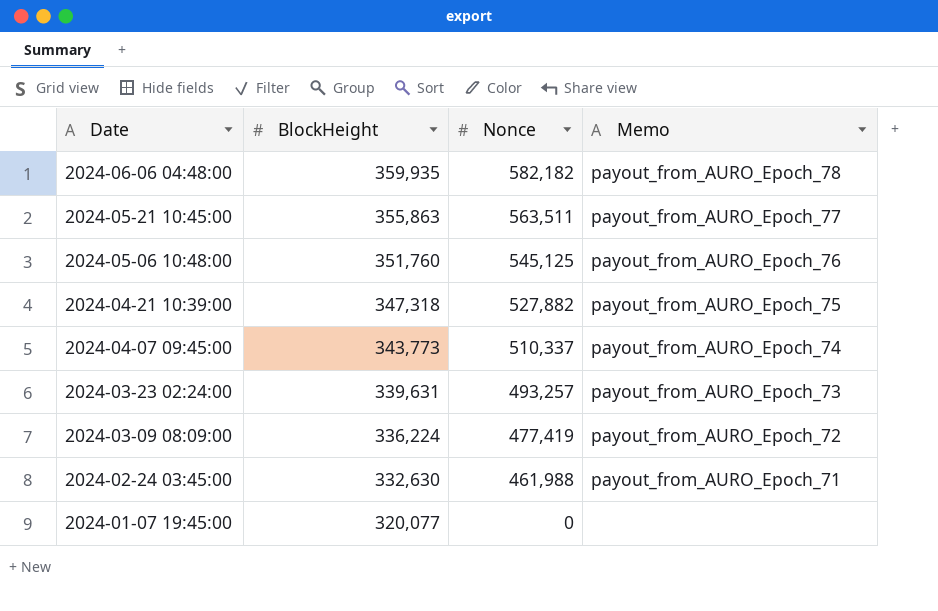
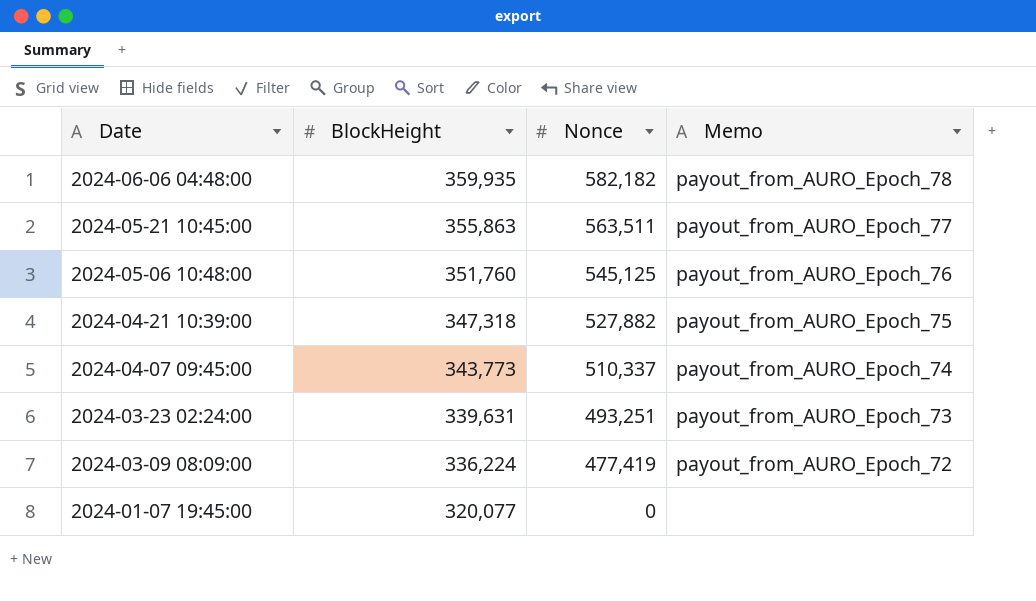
row 2024-02-24 03:45:00: 332,630 | 461,988 | payout_from_AURO_Epoch_71 -> none
2024-03-23 02:24:00 | Nonce: 493,257 -> 493,251

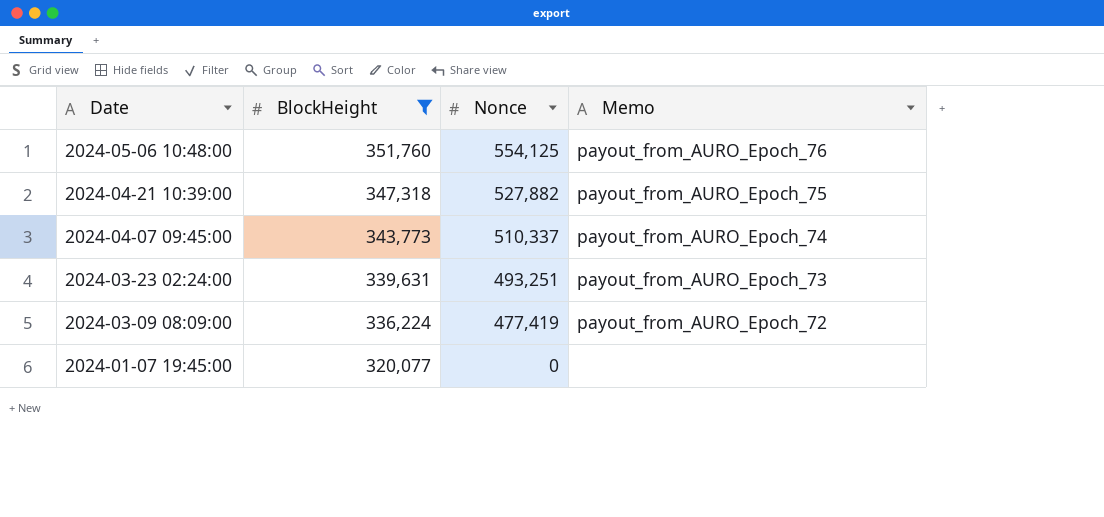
filter: none -> BlockHeight <= 351,760
2024-05-06 10:48:00 | Nonce: 545,125 -> 554,125

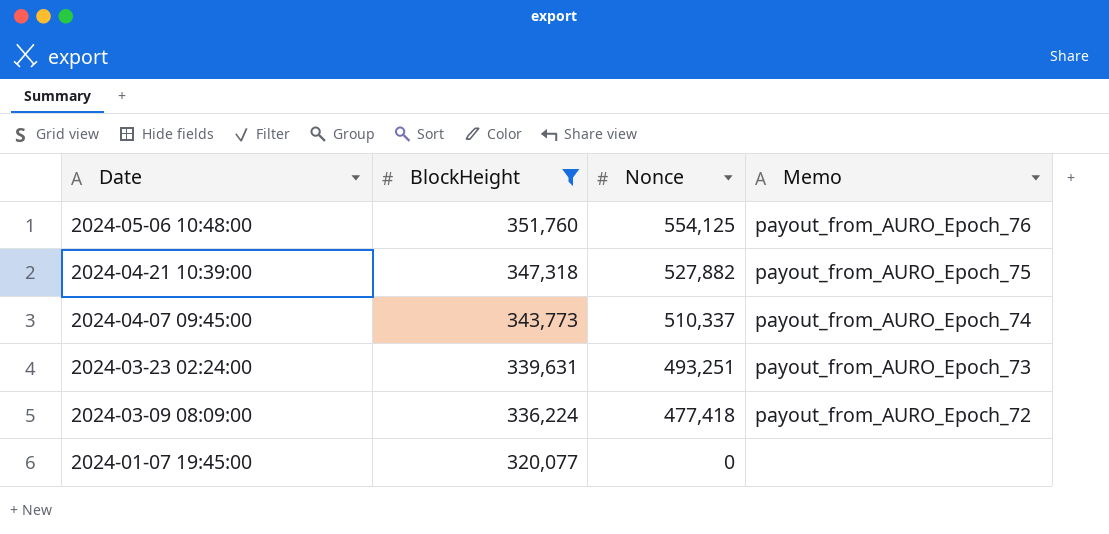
2024-03-09 08:09:00 | Nonce: 477,419 -> 477,418

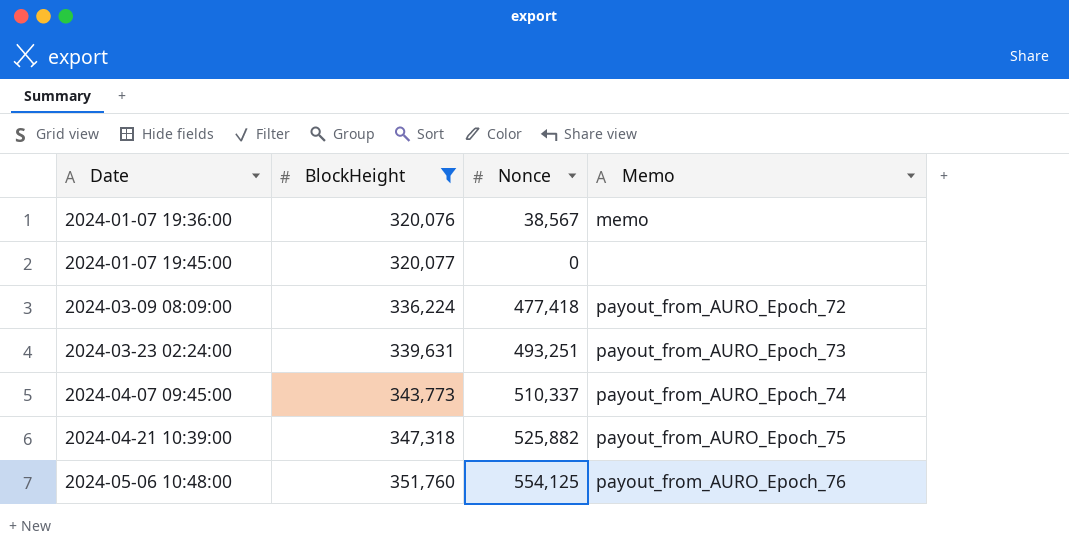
row order: Date descending -> Date ascending
row 2024-01-07 19:36:00: none -> 320,076 | 38,567 | memo
2024-04-21 10:39:00 | Nonce: 527,882 -> 525,882

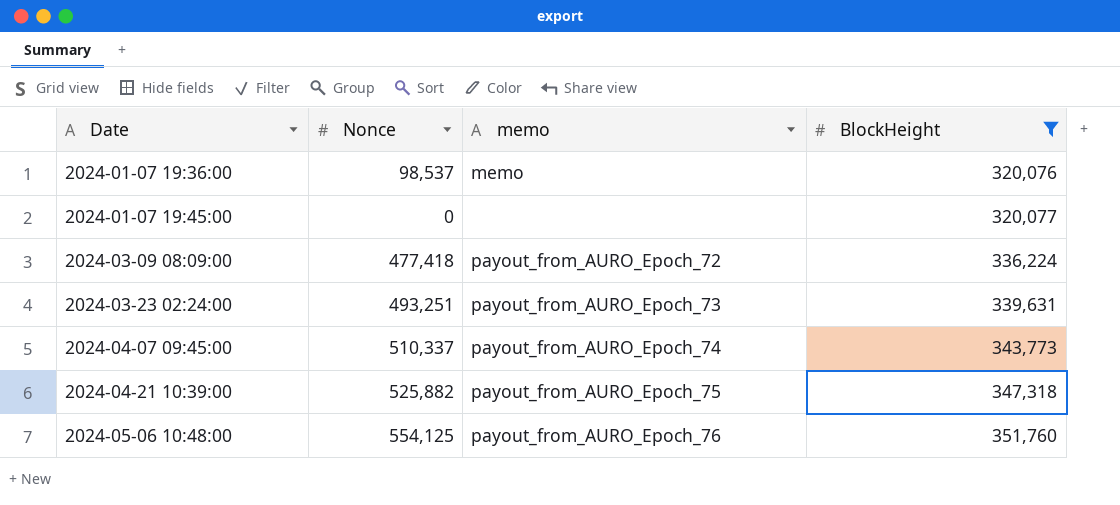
column name: Memo -> memo
column BlockHeight | position: 2 -> 4
2024-01-07 19:36:00 | Nonce: 38,567 -> 98,537

